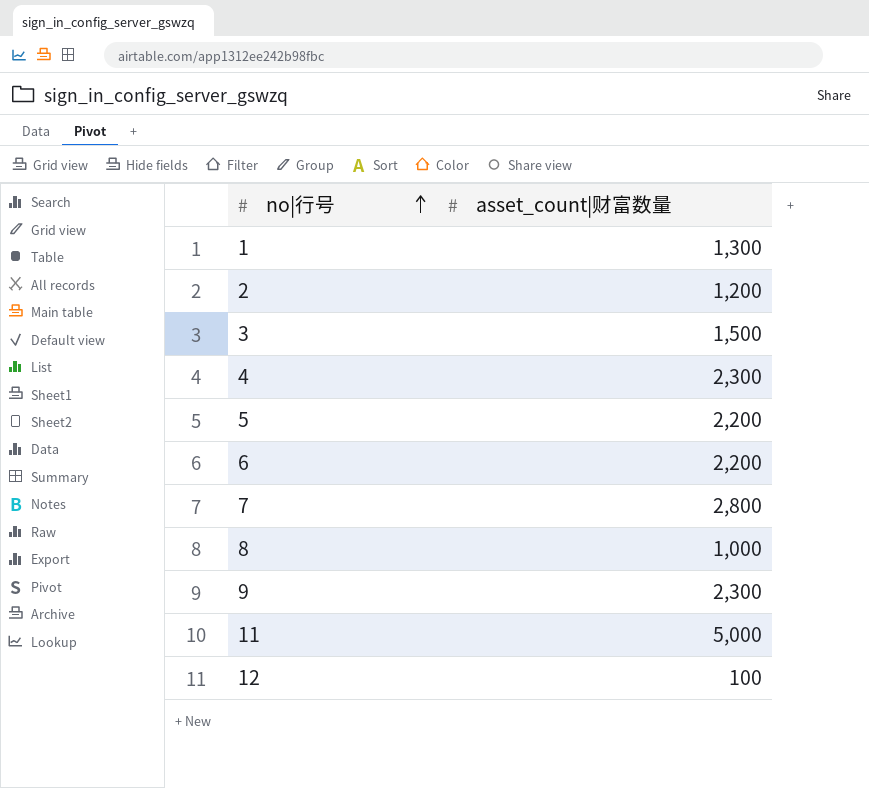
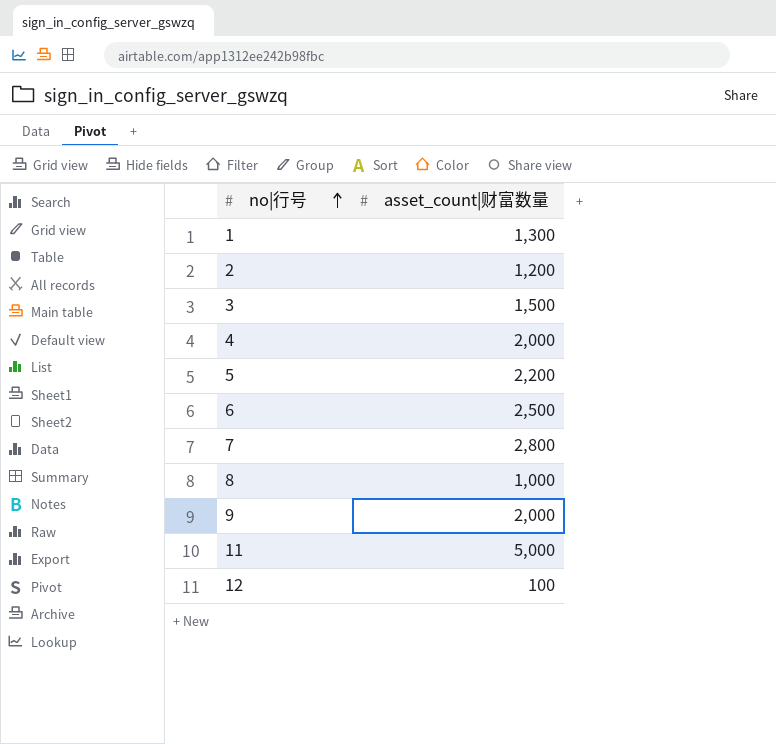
4 | asset_count|财富数量: 2,300 -> 2,000
6 | asset_count|财富数量: 2,200 -> 2,500
9 | asset_count|财富数量: 2,300 -> 2,000

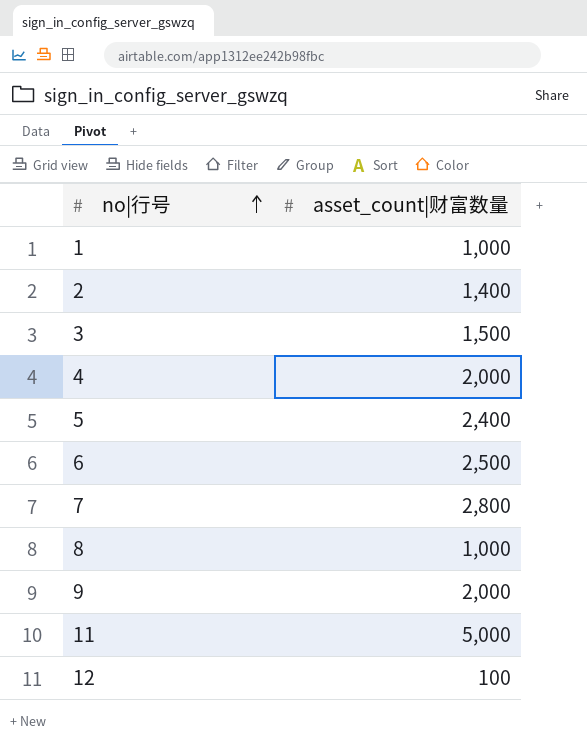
1 | asset_count|财富数量: 1,300 -> 1,000
2 | asset_count|财富数量: 1,200 -> 1,400
5 | asset_count|财富数量: 2,200 -> 2,400

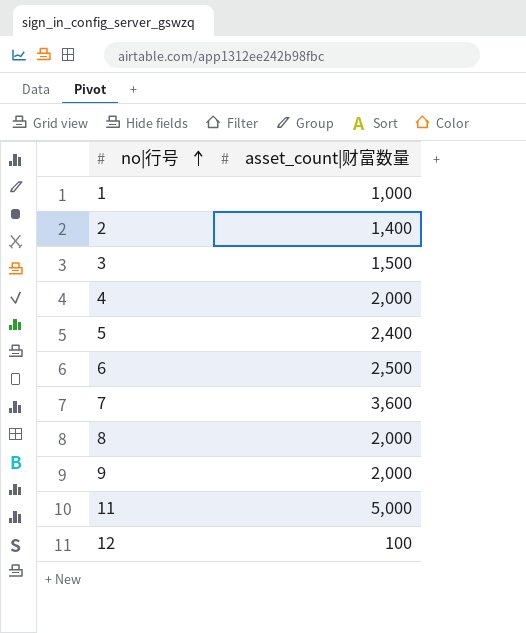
7 | asset_count|财富数量: 2,800 -> 3,600
8 | asset_count|财富数量: 1,000 -> 2,000

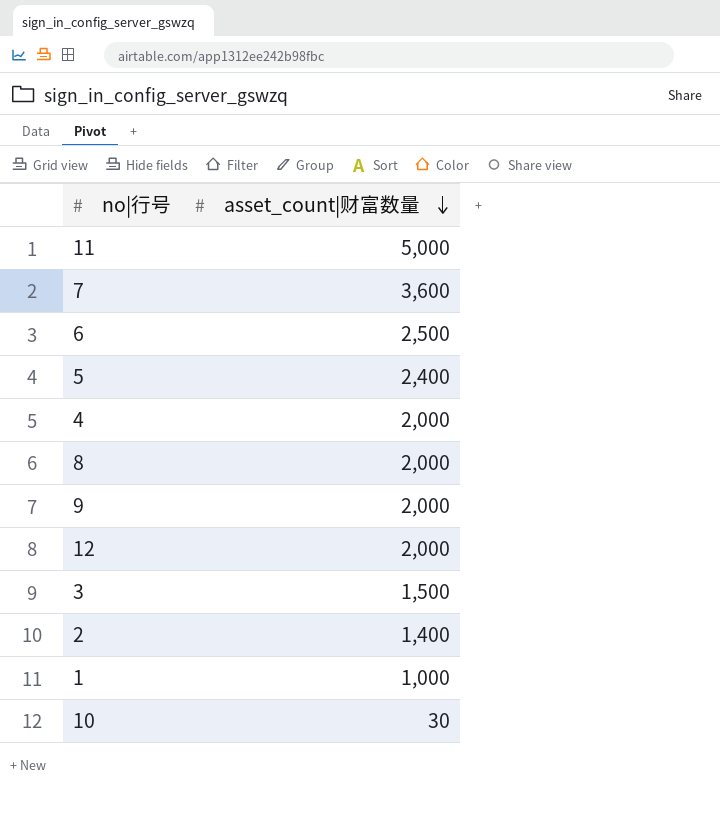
row order: no|行号 ascending -> asset_count|财富数量 descending
12 | asset_count|财富数量: 100 -> 2,000
row 10: none -> 30

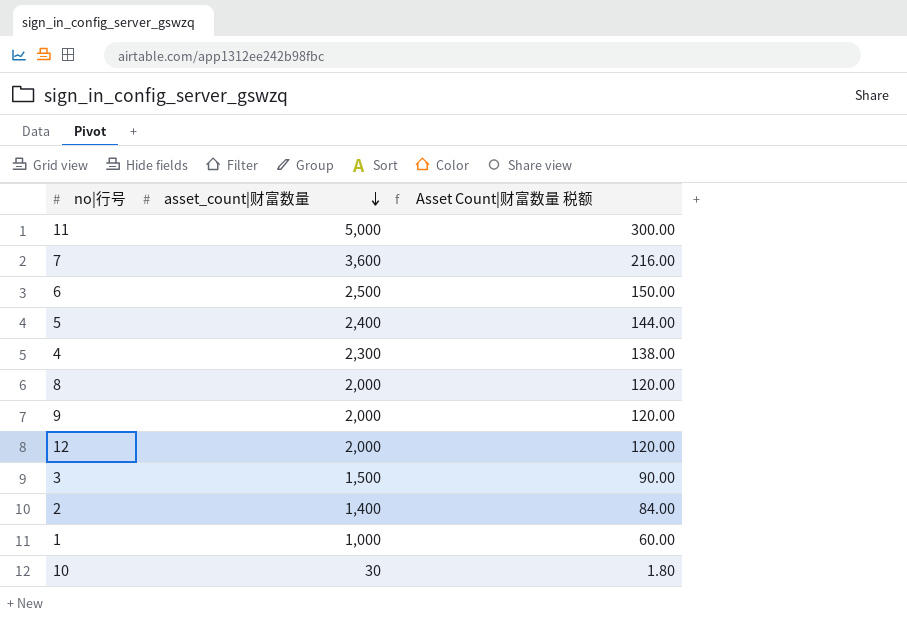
column Asset Count|财富数量 税额 | formula: none -> [asset_count|财富数量] * 0.06
4 | asset_count|财富数量: 2,000 -> 2,300

